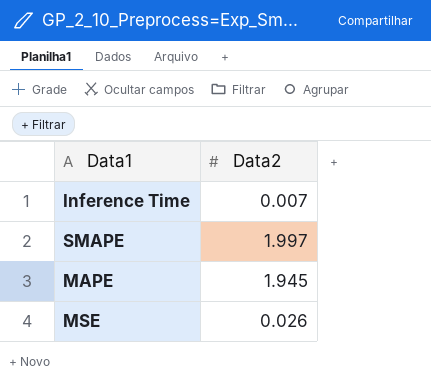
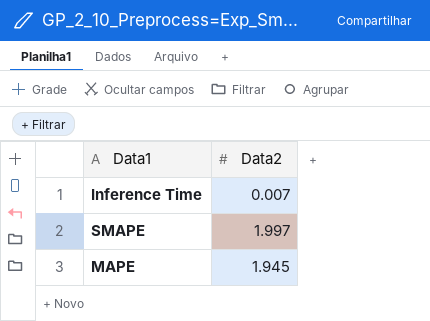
row MSE: 0.026 -> none

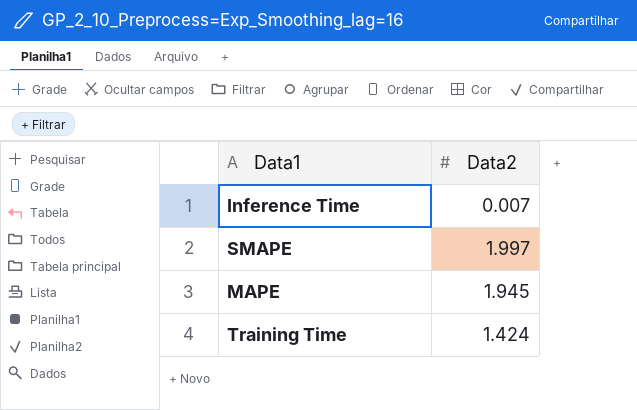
row Training Time: none -> 1.424

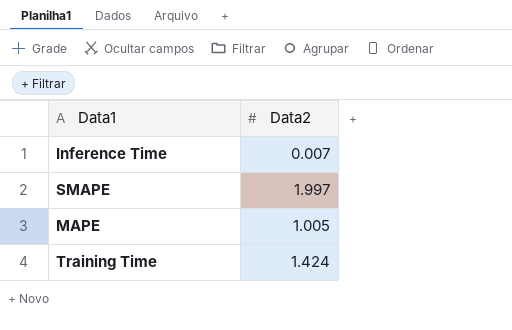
MAPE | Data2: 1.945 -> 1.005

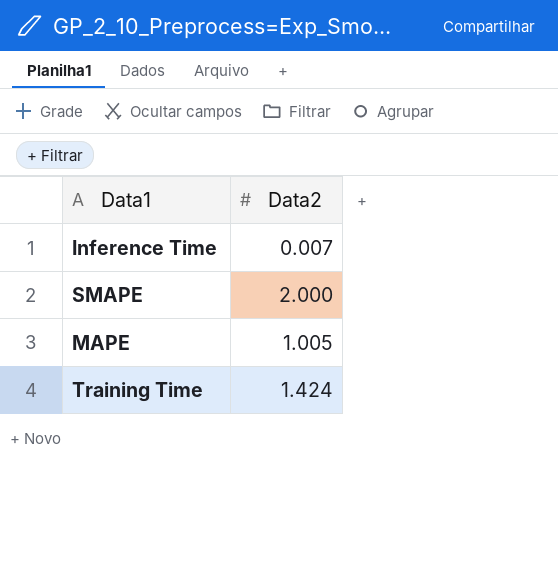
SMAPE | Data2: 1.997 -> 2.000

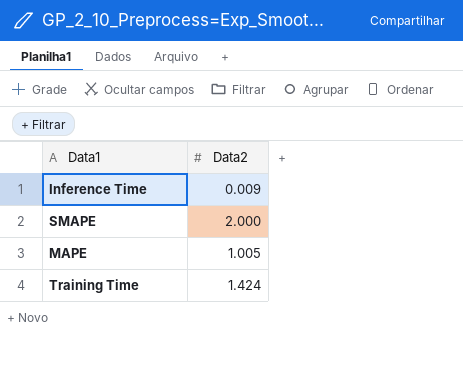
Inference Time | Data2: 0.007 -> 0.009

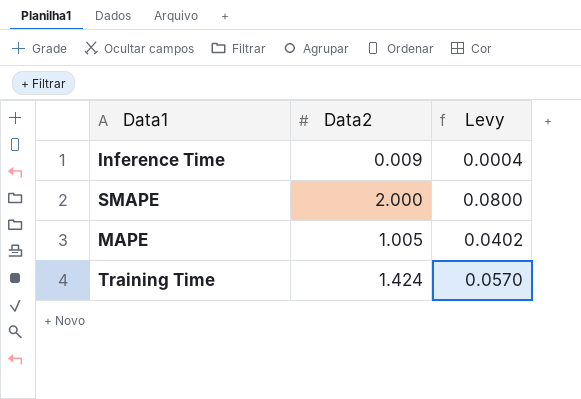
column Levy | formula: none -> [Data2] * 0.04

